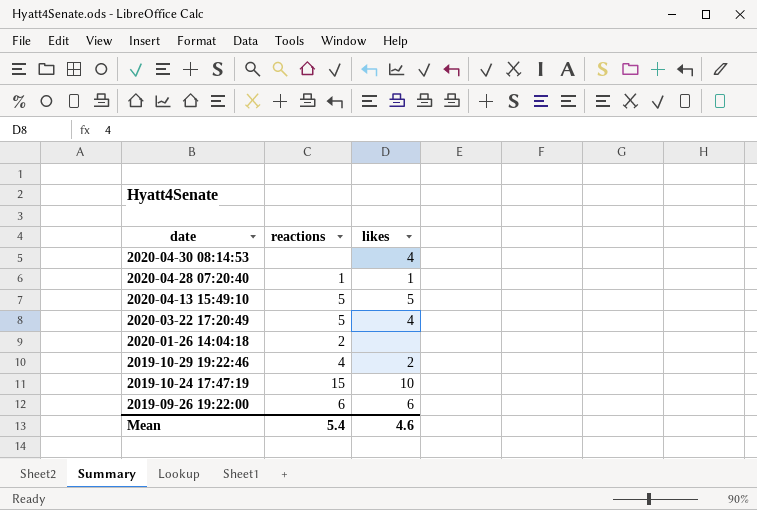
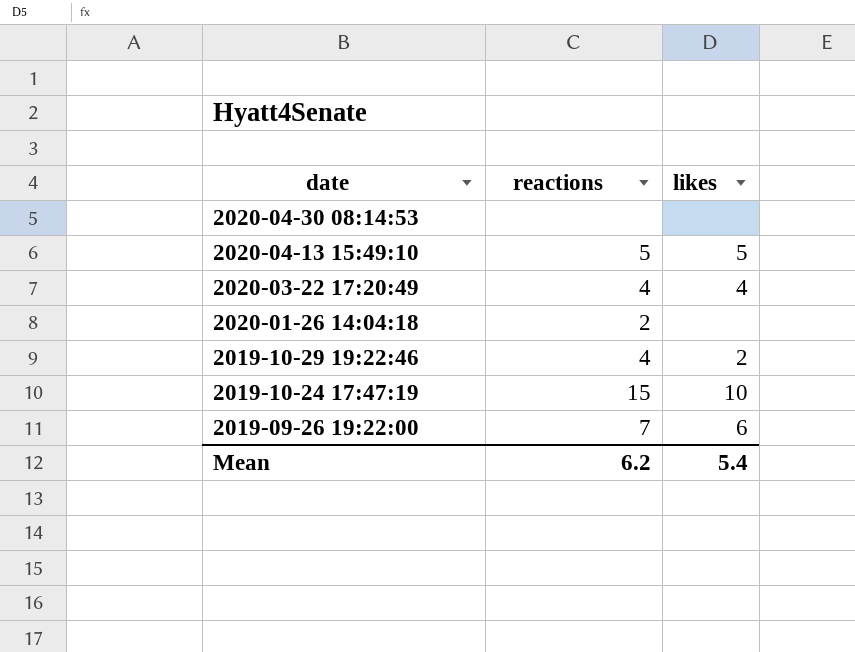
row 2020-04-28 07:20:40: 1 | 1 -> none
2020-04-30 08:14:53 | likes: 4 -> none
2020-03-22 17:20:49 | reactions: 5 -> 4
2019-09-26 19:22:00 | reactions: 6 -> 7
Mean | reactions: 5.4 -> 6.2
Mean | likes: 4.6 -> 5.4

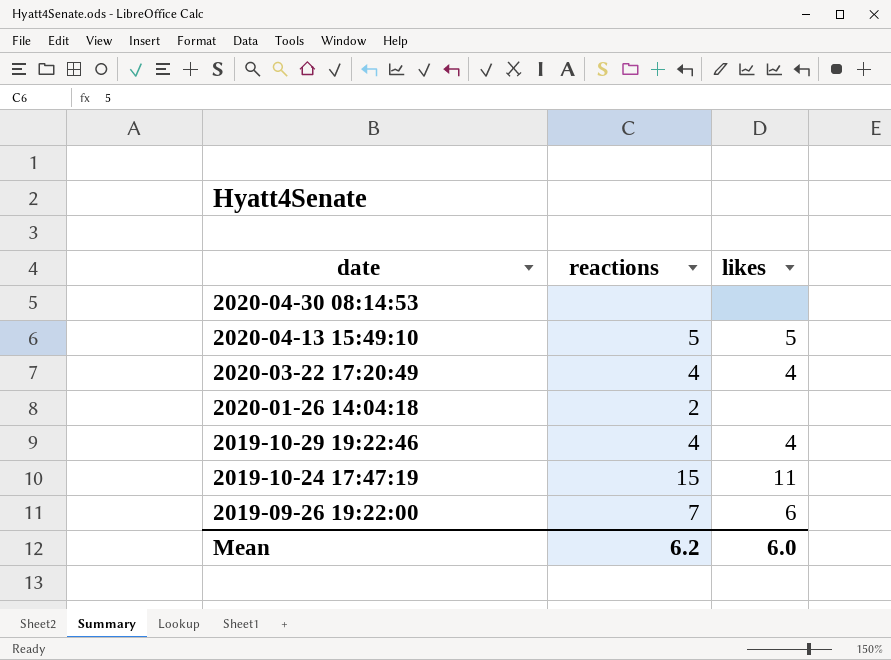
2019-10-29 19:22:46 | likes: 2 -> 4
2019-10-24 17:47:19 | likes: 10 -> 11
Mean | likes: 5.4 -> 6.0

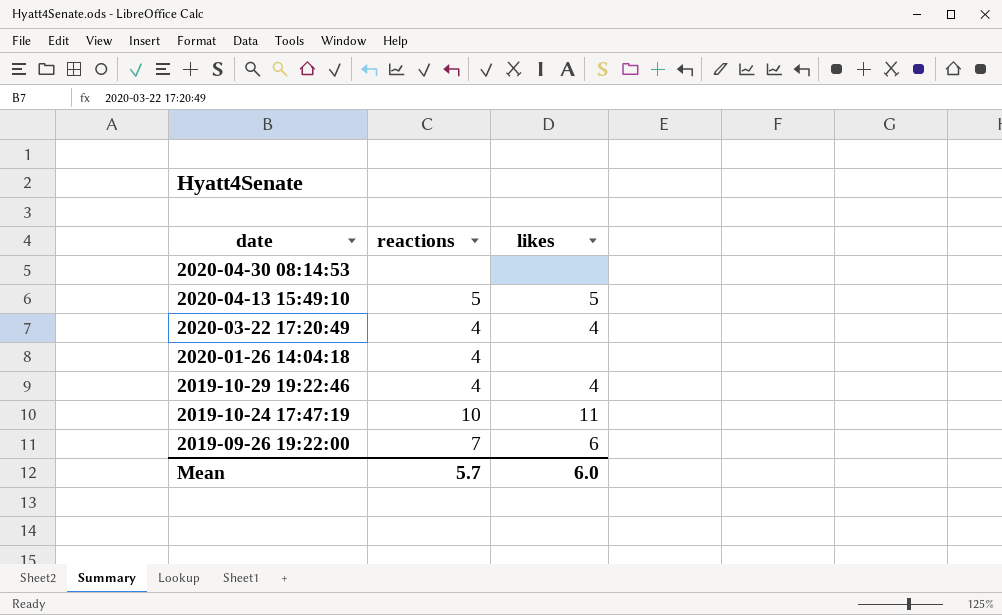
2020-01-26 14:04:18 | reactions: 2 -> 4
2019-10-24 17:47:19 | reactions: 15 -> 10
Mean | reactions: 6.2 -> 5.7

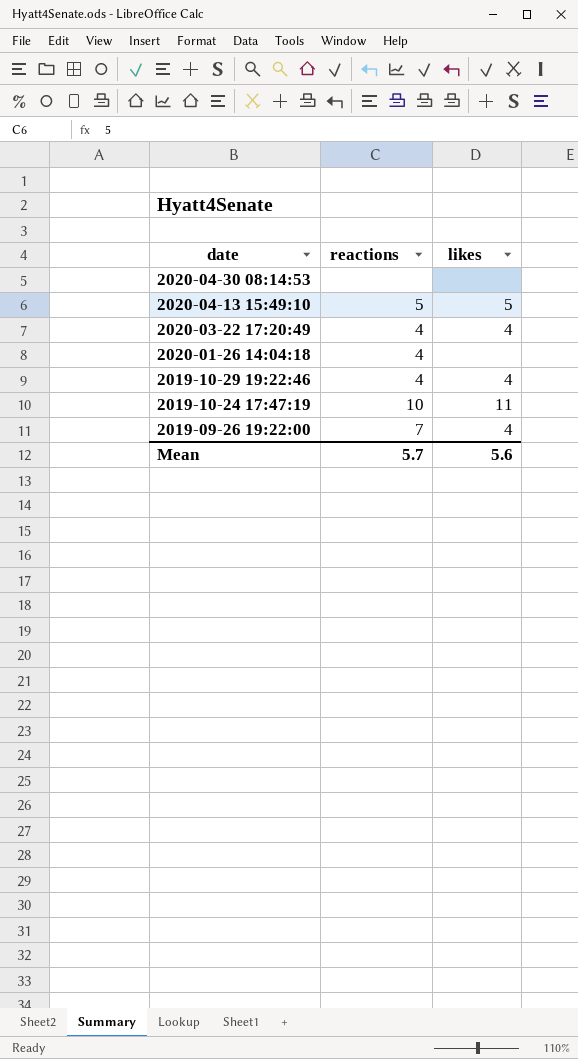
2019-09-26 19:22:00 | likes: 6 -> 4
Mean | likes: 6.0 -> 5.6

